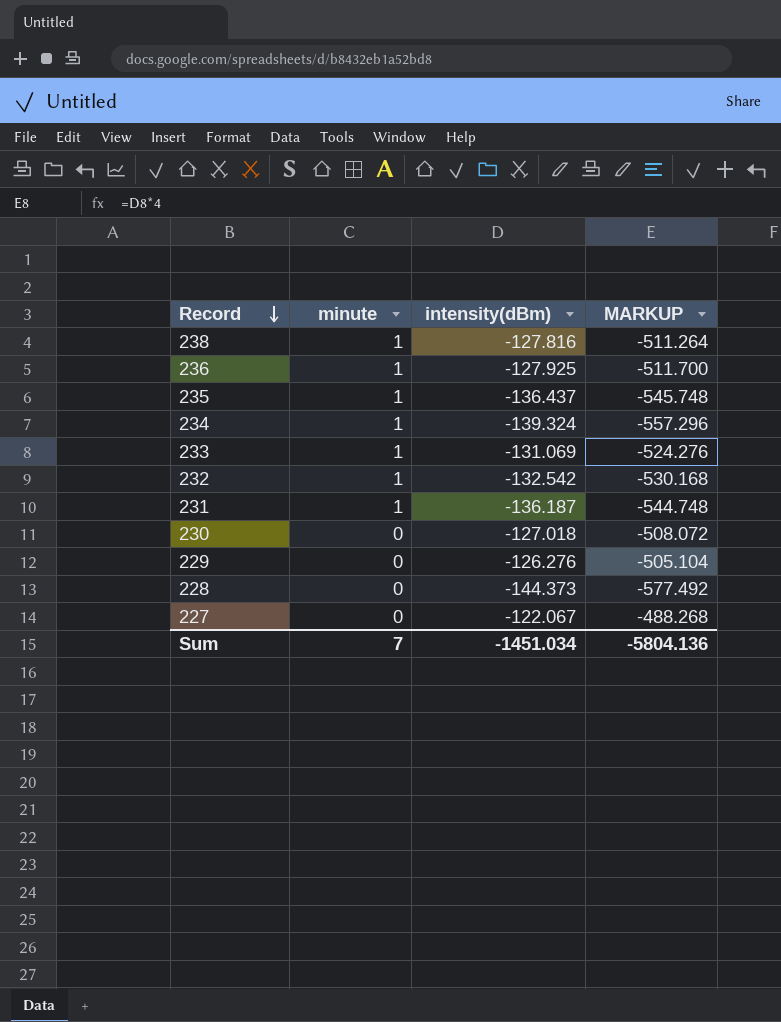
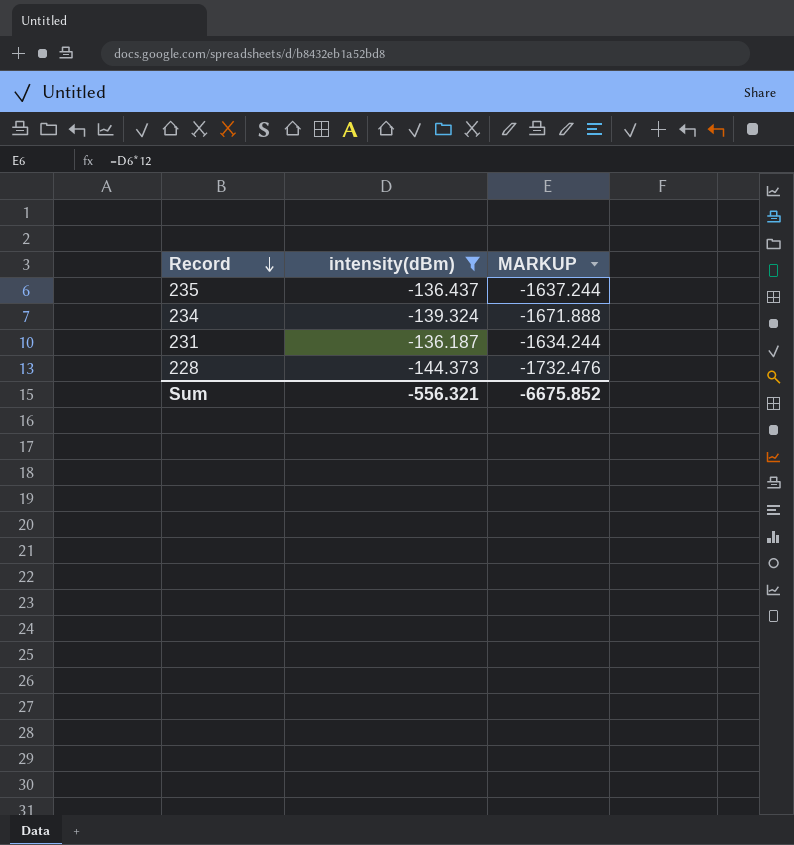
filter: none -> intensity(dBm) <= -136.187
column minute | position: 2 -> none
column MARKUP | formula: [intensity(dBm)] * 4 -> [intensity(dBm)] * 12
Sum | intensity(dBm): -1451.034 -> -556.321
Sum | MARKUP: -5804.136 -> -6675.852

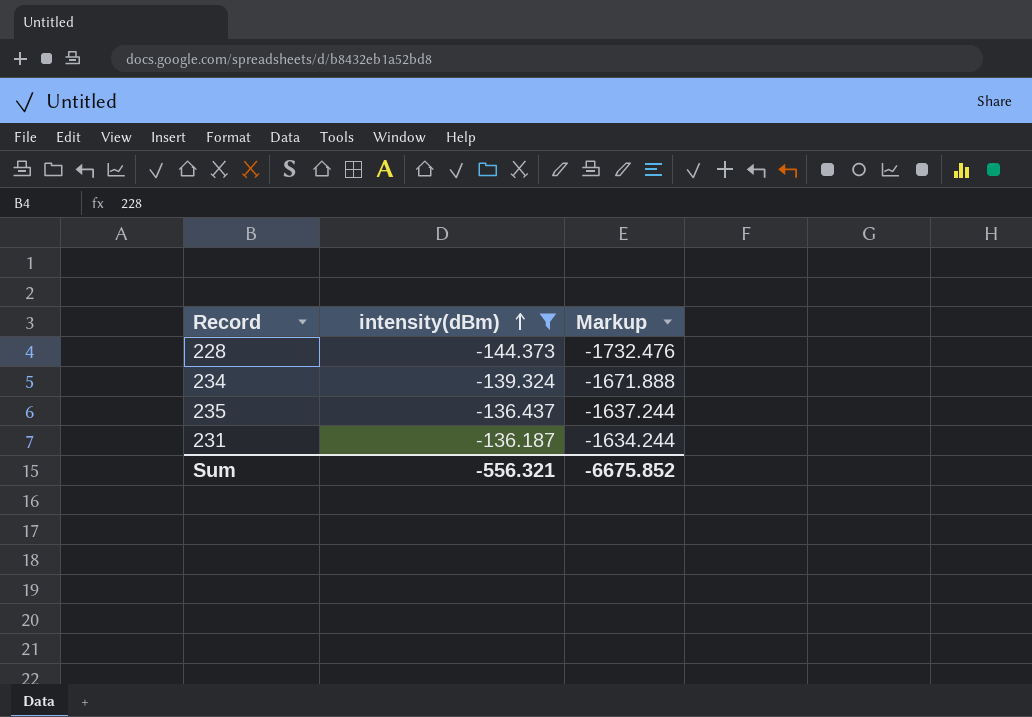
row order: Record descending -> intensity(dBm) ascending
column name: MARKUP -> Markup

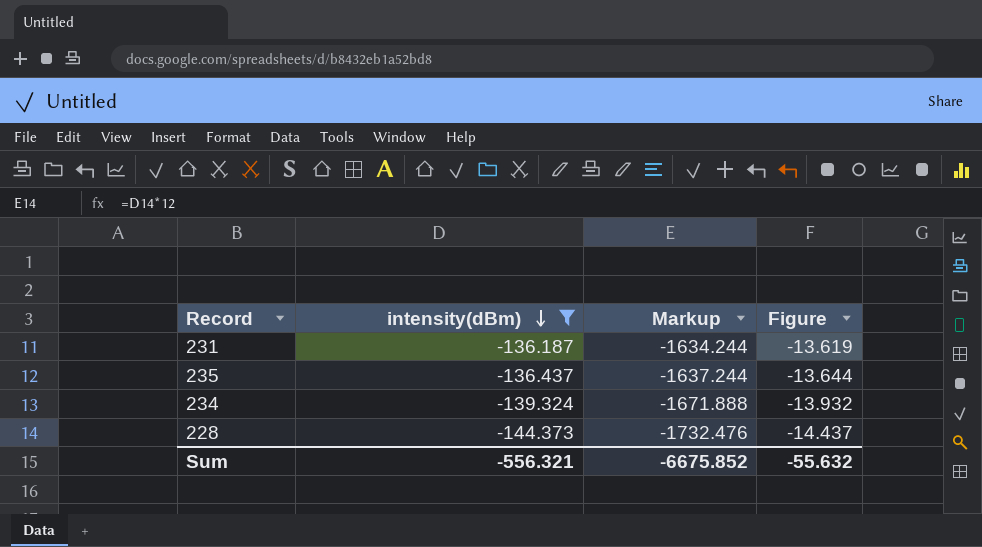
row order: intensity(dBm) ascending -> intensity(dBm) descending
column Figure | formula: none -> [intensity(dBm)] * 0.1

